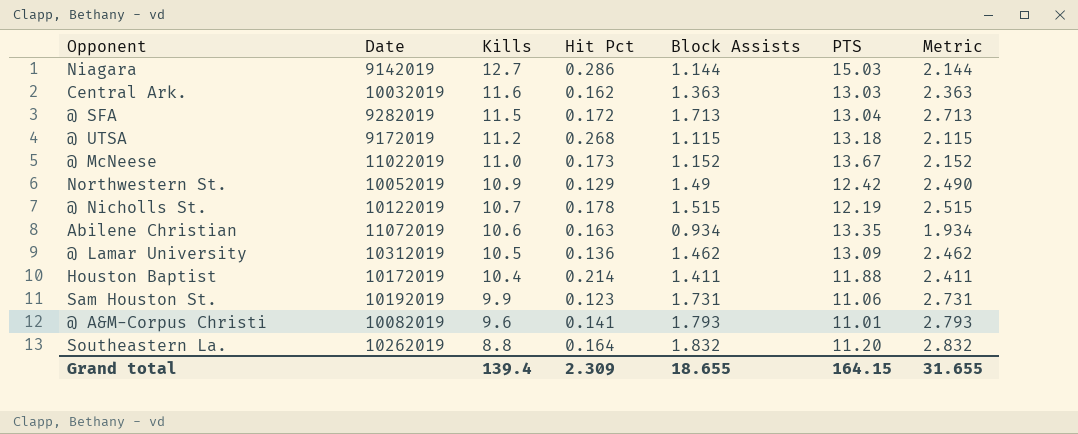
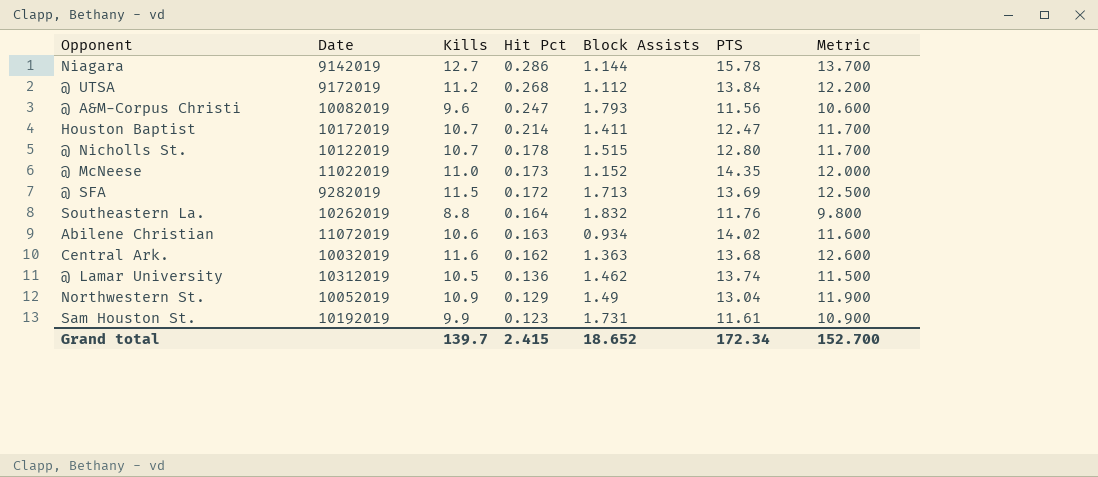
row order: Kills descending -> Hit Pct descending
column Metric | formula: [Block Assists] + 1 -> [Kills] + 1
Niagara | PTS: 15.03 -> 15.78
@ UTSA | Block Assists: 1.115 -> 1.112
@ UTSA | PTS: 13.18 -> 13.84
@ A&M-Corpus Christi | Hit Pct: 0.141 -> 0.247
@ A&M-Corpus Christi | PTS: 11.01 -> 11.56
Houston Baptist | Kills: 10.4 -> 10.7
Houston Baptist | PTS: 11.88 -> 12.47
@ Nicholls St. | PTS: 12.19 -> 12.80
@ McNeese | PTS: 13.67 -> 14.35
@ SFA | PTS: 13.04 -> 13.69
Southeastern La. | PTS: 11.20 -> 11.76
Abilene Christian | PTS: 13.35 -> 14.02
Central Ark. | PTS: 13.03 -> 13.68
@ Lamar University | PTS: 13.09 -> 13.74
Northwestern St. | PTS: 12.42 -> 13.04
Sam Houston St. | PTS: 11.06 -> 11.61
Grand total | Kills: 139.4 -> 139.7
Grand total | Hit Pct: 2.309 -> 2.415
Grand total | Block Assists: 18.655 -> 18.652
Grand total | PTS: 164.15 -> 172.34
Grand total | Metric: 31.655 -> 152.700

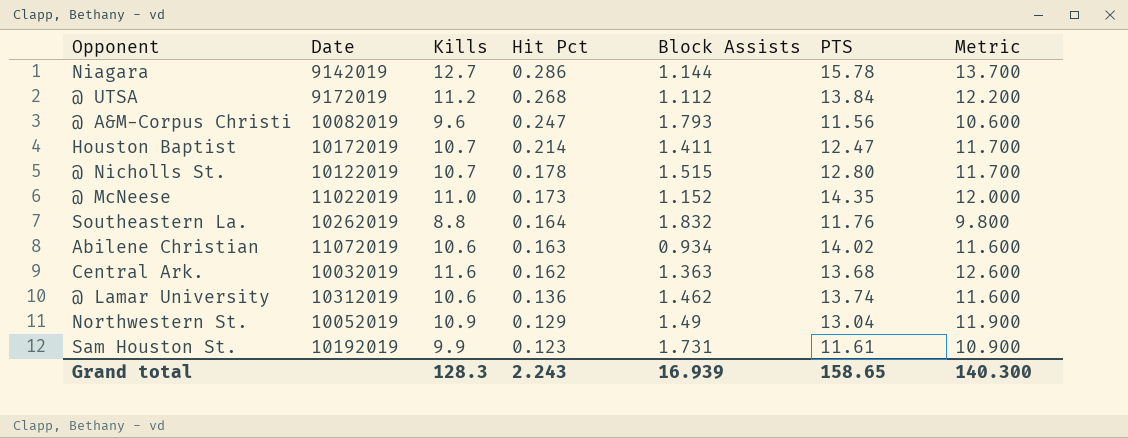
row @ SFA: 9282019 | 11.5 | 0.172 | 1.713 | 13.69 | 12.500 -> none
@ Lamar University | Kills: 10.5 -> 10.6
@ Lamar University | Metric: 11.500 -> 11.600
Grand total | Kills: 139.7 -> 128.3
Grand total | Hit Pct: 2.415 -> 2.243
Grand total | Block Assists: 18.652 -> 16.939
Grand total | PTS: 172.34 -> 158.65
Grand total | Metric: 152.700 -> 140.300

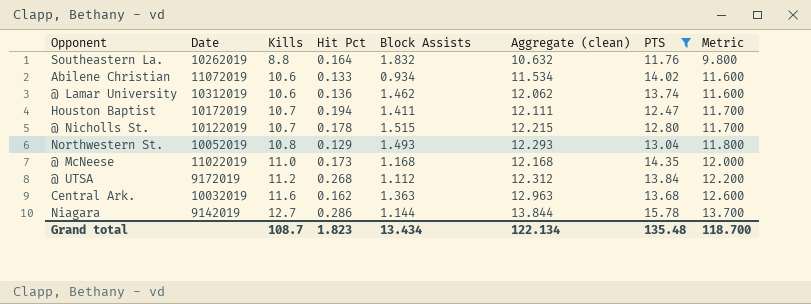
filter: none -> PTS >= 11.76
row order: Hit Pct descending -> Kills ascending
column Aggregate (clean) | formula: none -> [Kills] + [Block Assists]
Abilene Christian | Hit Pct: 0.163 -> 0.133
Houston Baptist | Hit Pct: 0.214 -> 0.194
Northwestern St. | Kills: 10.9 -> 10.8
Northwestern St. | Block Assists: 1.49 -> 1.493
Northwestern St. | Metric: 11.900 -> 11.800
@ McNeese | Block Assists: 1.152 -> 1.168
Grand total | Kills: 128.3 -> 108.7
Grand total | Hit Pct: 2.243 -> 1.823
Grand total | Block Assists: 16.939 -> 13.434
Grand total | PTS: 158.65 -> 135.48
Grand total | Metric: 140.300 -> 118.700

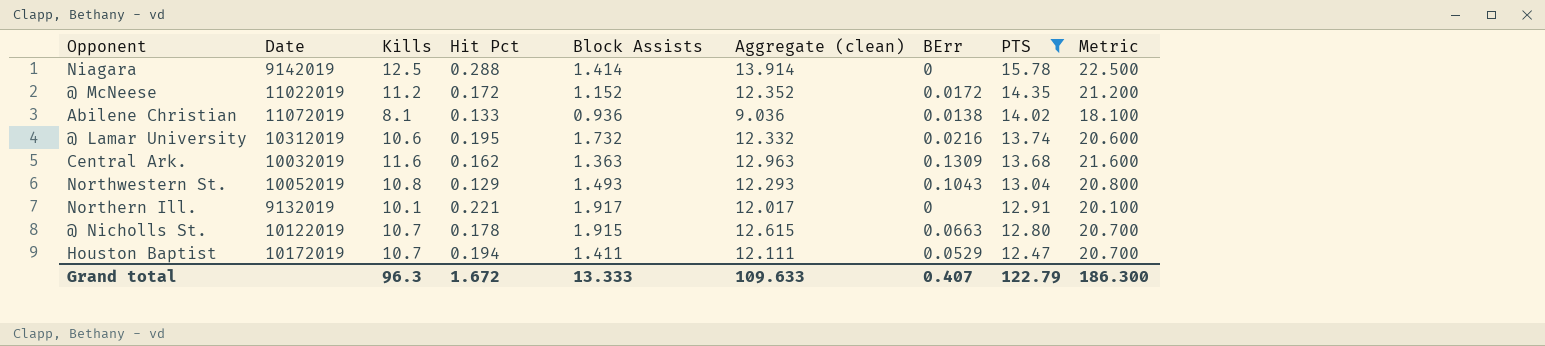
row order: Kills ascending -> PTS descending
column BErr | position: none -> 7
column Metric | formula: [Kills] + 1 -> [Kills] + 10
row Southeastern La.: 10262019 | 8.8 | 0.164 | 1.832 | 10.632 | 11.76 | 9.800 -> none
row @ UTSA: 9172019 | 11.2 | 0.268 | 1.112 | 12.312 | 13.84 | 12.200 -> none
Niagara | Kills: 12.7 -> 12.5
Niagara | Hit Pct: 0.286 -> 0.288
Niagara | Block Assists: 1.144 -> 1.414
Niagara | Aggregate (clean): 13.844 -> 13.914
@ McNeese | Kills: 11.0 -> 11.2
@ McNeese | Hit Pct: 0.173 -> 0.172
@ McNeese | Block Assists: 1.168 -> 1.152
@ McNeese | Aggregate (clean): 12.168 -> 12.352
Abilene Christian | Kills: 10.6 -> 8.1
Abilene Christian | Block Assists: 0.934 -> 0.936
Abilene Christian | Aggregate (clean): 11.534 -> 9.036
@ Lamar University | Hit Pct: 0.136 -> 0.195
@ Lamar University | Block Assists: 1.462 -> 1.732
@ Lamar University | Aggregate (clean): 12.062 -> 12.332
row Northern Ill.: none -> 9132019 | 10.1 | 0.221 | 1.917 | 12.017 | 0 | 12.91 | 20.100
@ Nicholls St. | Block Assists: 1.515 -> 1.915
@ Nicholls St. | Aggregate (clean): 12.215 -> 12.615
Grand total | Kills: 108.7 -> 96.3
Grand total | Hit Pct: 1.823 -> 1.672
Grand total | Block Assists: 13.434 -> 13.333
Grand total | Aggregate (clean): 122.134 -> 109.633
Grand total | PTS: 135.48 -> 122.79
Grand total | Metric: 118.700 -> 186.300

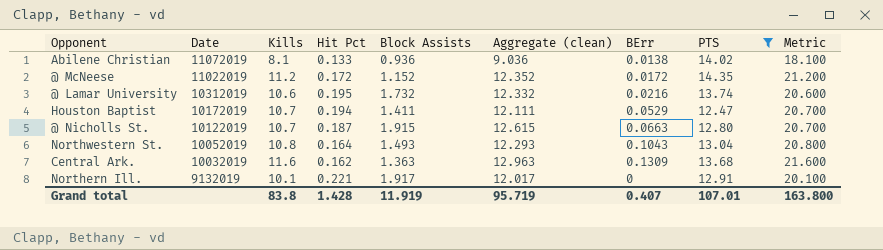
row order: PTS descending -> Date descending
row Niagara: 9142019 | 12.5 | 0.288 | 1.414 | 13.914 | 0 | 15.78 | 22.500 -> none
@ Nicholls St. | Hit Pct: 0.178 -> 0.187
Northwestern St. | Hit Pct: 0.129 -> 0.164
Grand total | Kills: 96.3 -> 83.8
Grand total | Hit Pct: 1.672 -> 1.428
Grand total | Block Assists: 13.333 -> 11.919
Grand total | Aggregate (clean): 109.633 -> 95.719
Grand total | PTS: 122.79 -> 107.01
Grand total | Metric: 186.300 -> 163.800

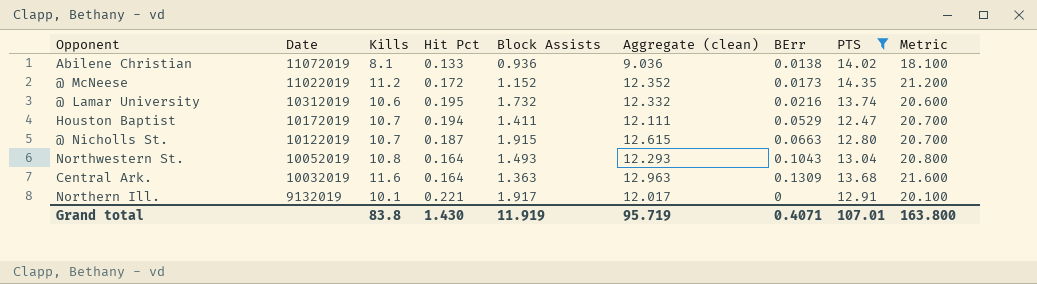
@ McNeese | BErr: 0.0172 -> 0.0173
Central Ark. | Hit Pct: 0.162 -> 0.164
Grand total | Hit Pct: 1.428 -> 1.430
Grand total | BErr: 0.407 -> 0.4071

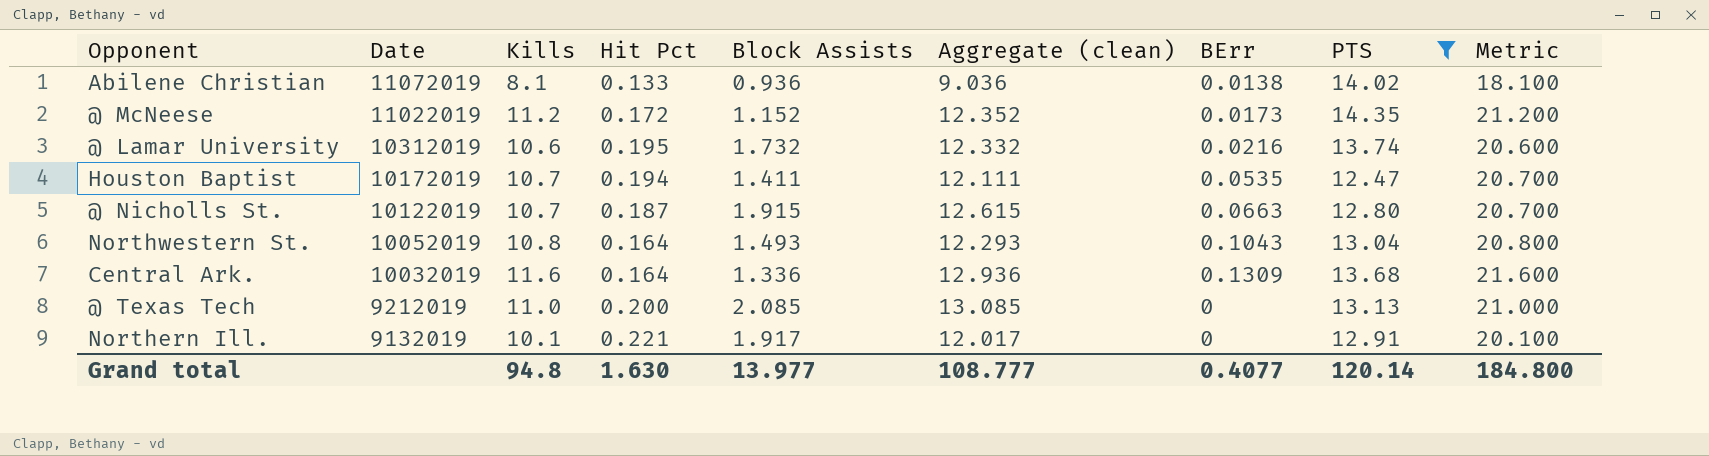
Houston Baptist | BErr: 0.0529 -> 0.0535
Central Ark. | Block Assists: 1.363 -> 1.336
Central Ark. | Aggregate (clean): 12.963 -> 12.936
row @ Texas Tech: none -> 9212019 | 11.0 | 0.200 | 2.085 | 13.085 | 0 | 13.13 | 21.000
Grand total | Kills: 83.8 -> 94.8
Grand total | Hit Pct: 1.430 -> 1.630
Grand total | Block Assists: 11.919 -> 13.977
Grand total | Aggregate (clean): 95.719 -> 108.777
Grand total | BErr: 0.4071 -> 0.4077
Grand total | PTS: 107.01 -> 120.14
Grand total | Metric: 163.800 -> 184.800

